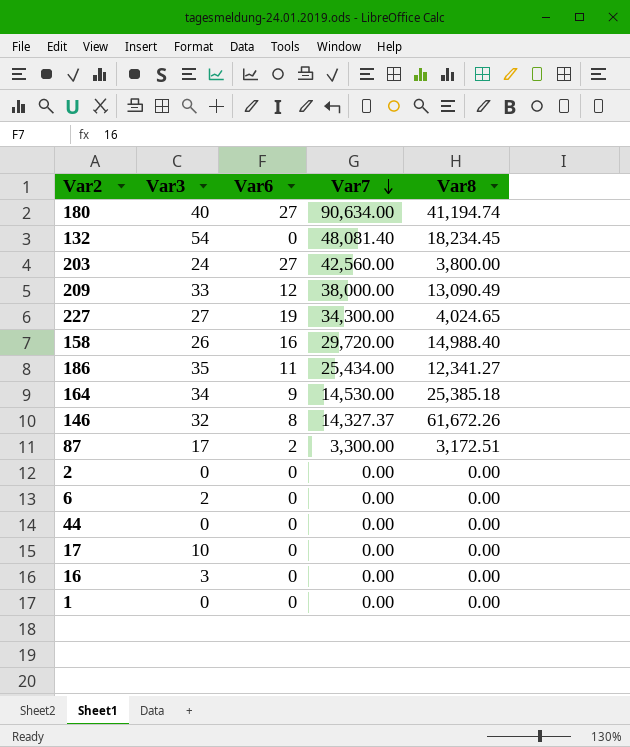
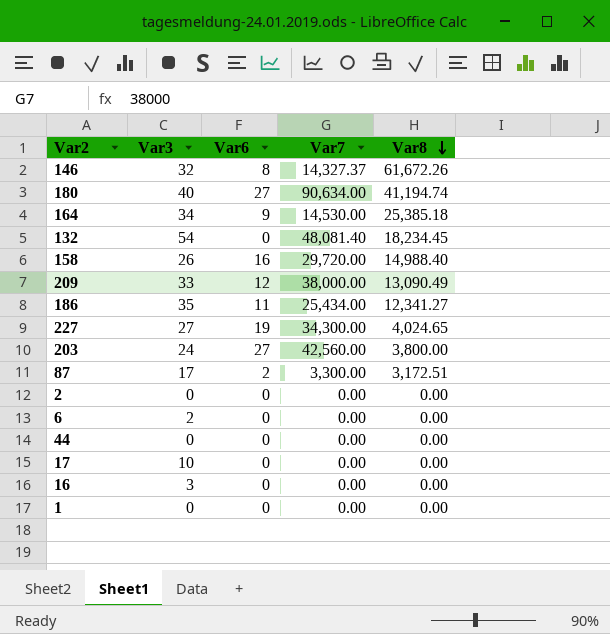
row order: Var7 descending -> Var8 descending

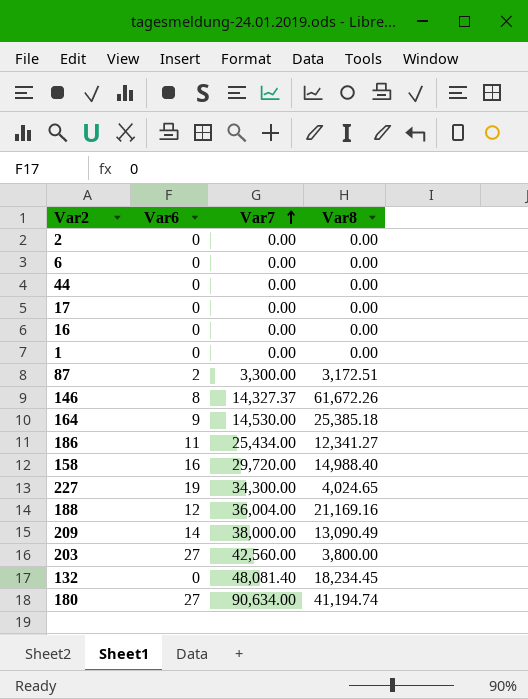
row order: Var8 descending -> Var7 ascending
column Var3 | position: 2 -> none
row 188: none -> 12 | 36,004.00 | 21,169.16
209 | Var6: 12 -> 14

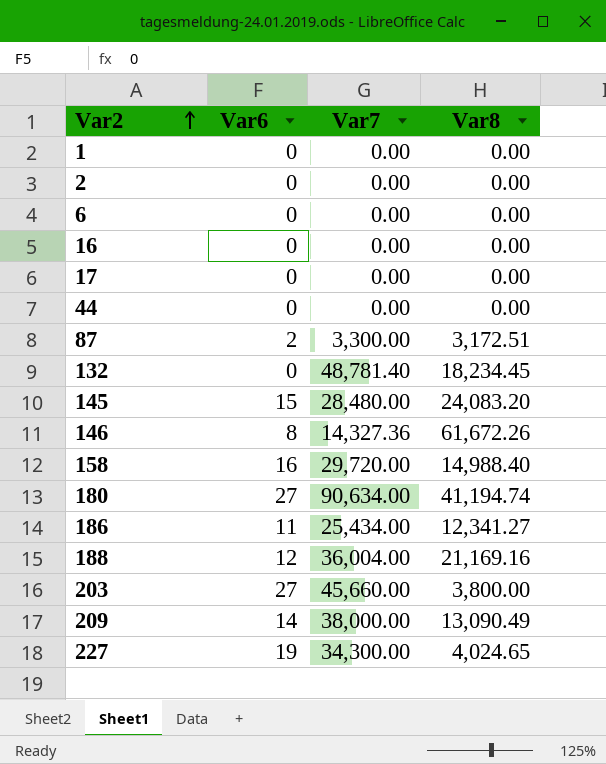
row order: Var7 ascending -> Var2 ascending
row 164: 9 | 14,530.00 | 25,385.18 -> none
132 | Var7: 48,081.40 -> 48,781.40
row 145: none -> 15 | 28,480.00 | 24,083.20
146 | Var7: 14,327.37 -> 14,327.36
203 | Var7: 42,560.00 -> 45,660.00

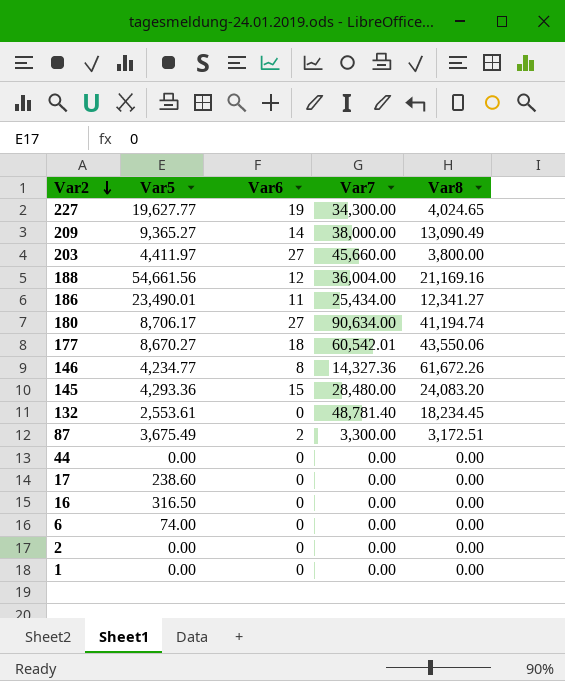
row order: Var2 ascending -> Var2 descending
column Var5 | position: none -> 2
row 158: 16 | 29,720.00 | 14,988.40 -> none
row 177: none -> 8,670.27 | 18 | 60,542.01 | 43,550.06

